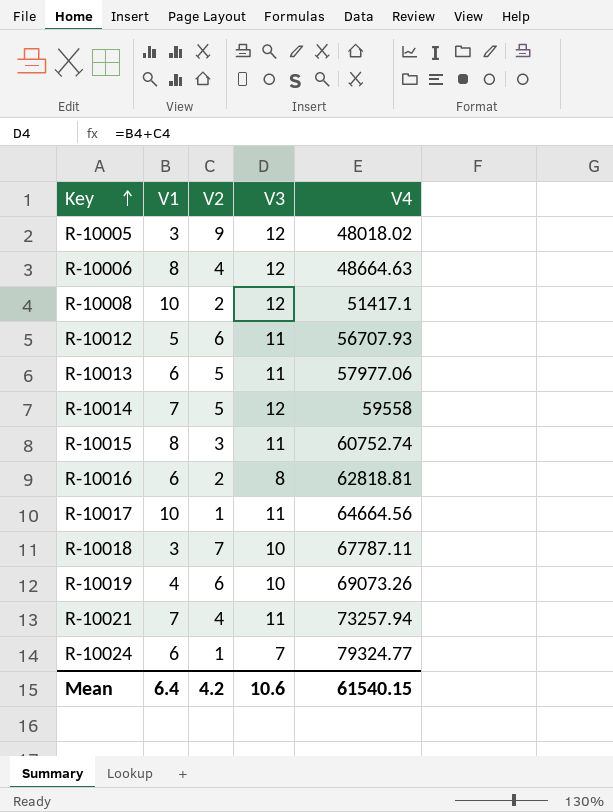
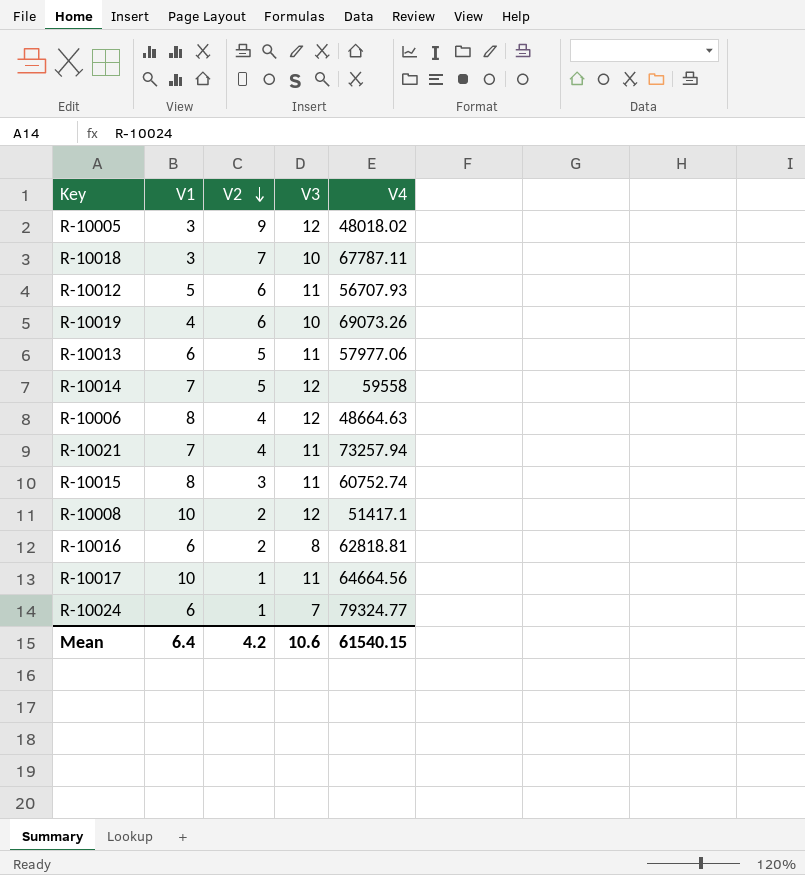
row order: Key ascending -> V2 descending

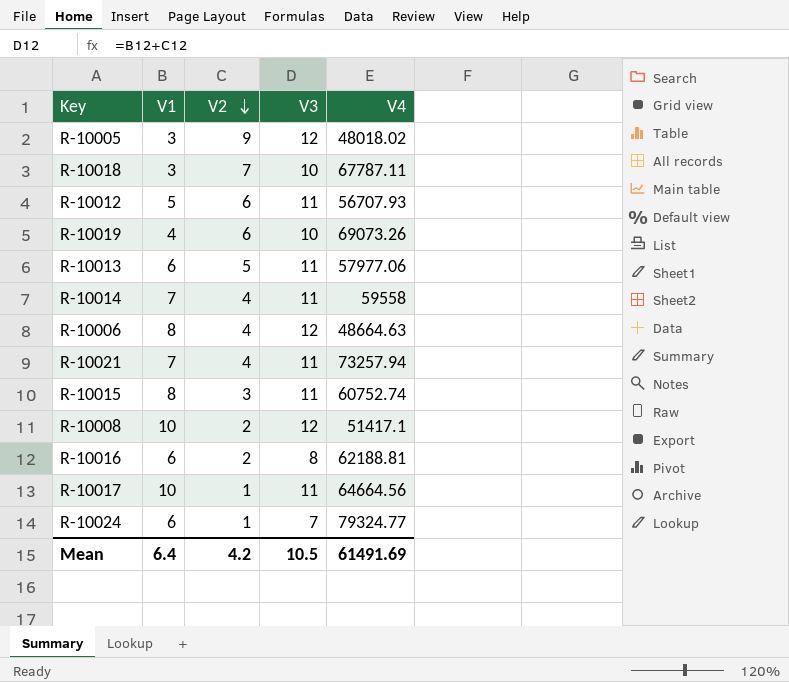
R-10014 | V2: 5 -> 4
R-10014 | V3: 12 -> 11
R-10016 | V4: 62818.81 -> 62188.81
Mean | V3: 10.6 -> 10.5
Mean | V4: 61540.15 -> 61491.69

